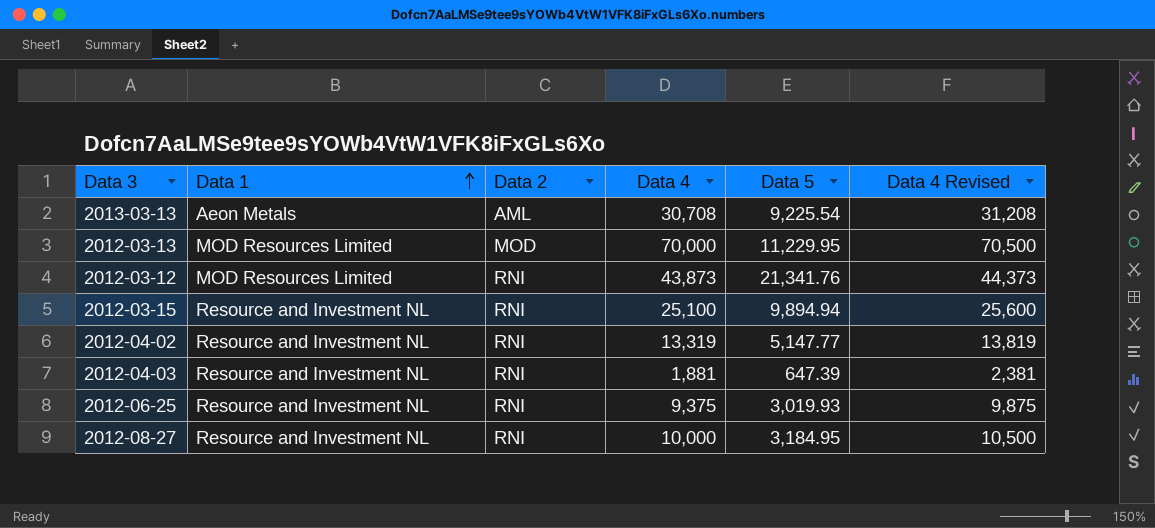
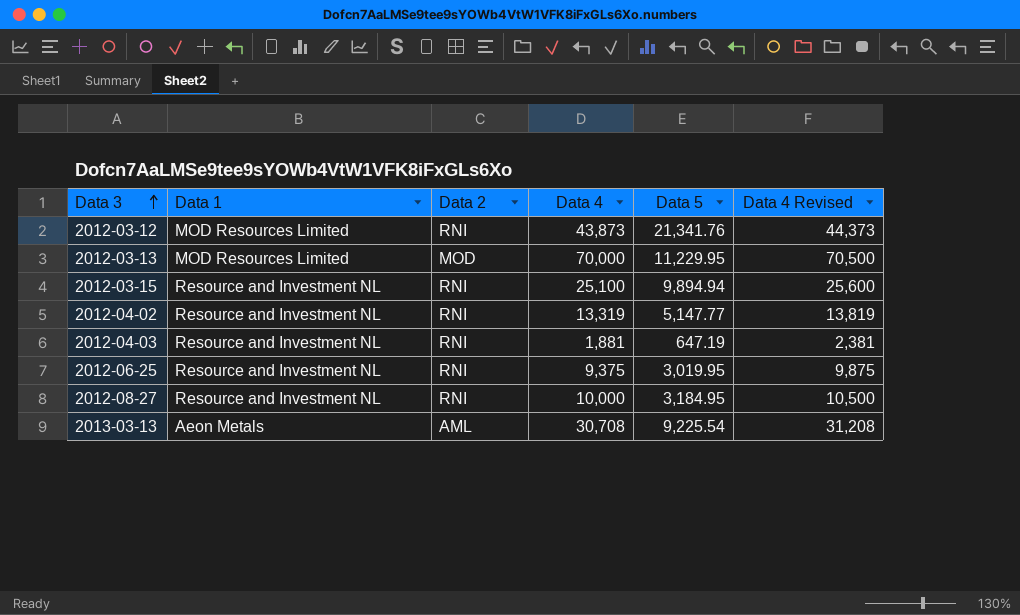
row order: Data 1 ascending -> Data 3 ascending
2012-04-03 | Data 5: 647.39 -> 647.19
2012-06-25 | Data 5: 3,019.93 -> 3,019.95

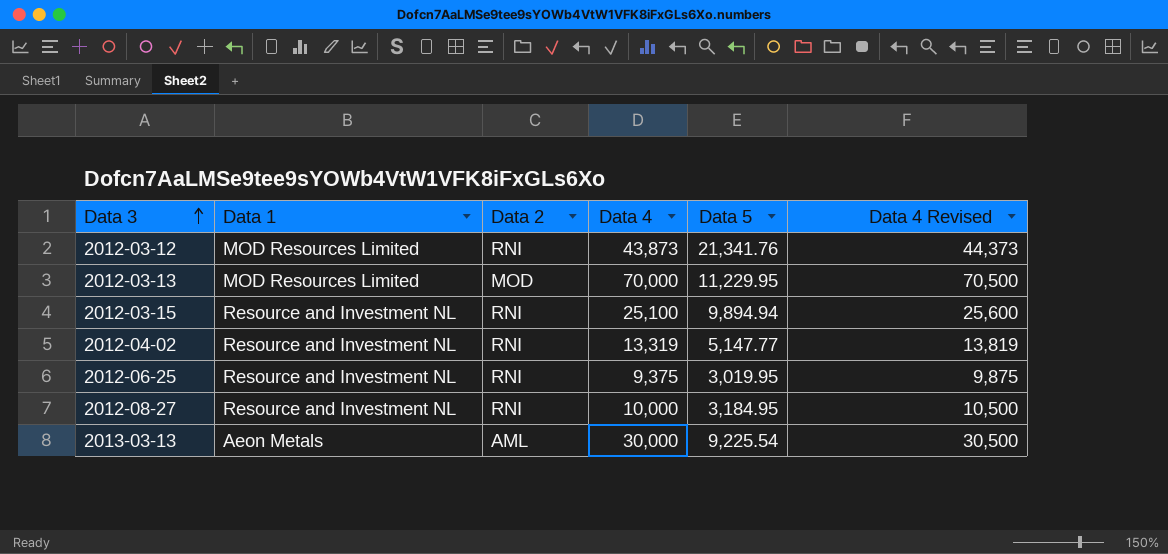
row 2012-04-03: Resource and Investment NL | RNI | 1,881 | 647.19 | 2,381 -> none
2013-03-13 | Data 4: 30,708 -> 30,000
2013-03-13 | Data 4 Revised: 31,208 -> 30,500

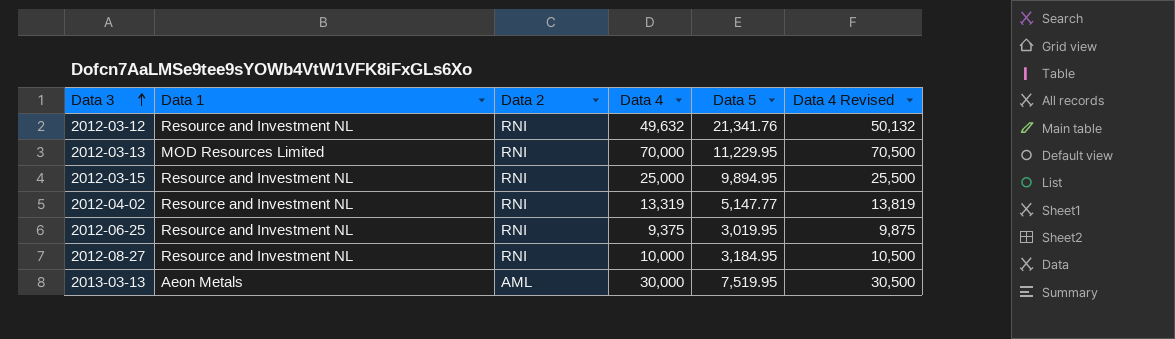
2012-03-12 | Data 1: MOD Resources Limited -> Resource and Investment NL
2012-03-12 | Data 4: 43,873 -> 49,632
2012-03-12 | Data 4 Revised: 44,373 -> 50,132
2012-03-13 | Data 2: MOD -> RNI
2012-03-15 | Data 4: 25,100 -> 25,000
2012-03-15 | Data 5: 9,894.94 -> 9,894.95
2012-03-15 | Data 4 Revised: 25,600 -> 25,500
2013-03-13 | Data 5: 9,225.54 -> 7,519.95

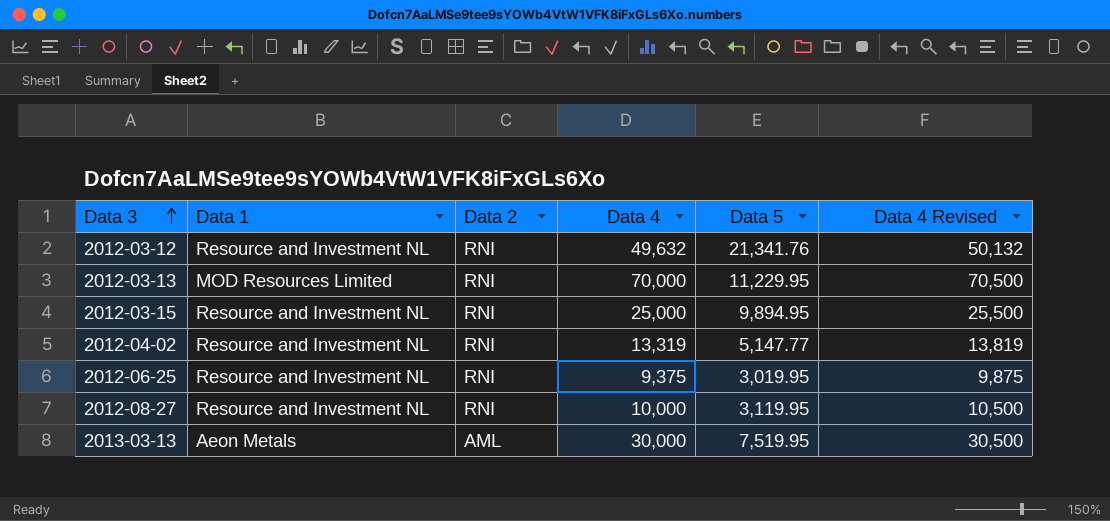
2012-08-27 | Data 5: 3,184.95 -> 3,119.95

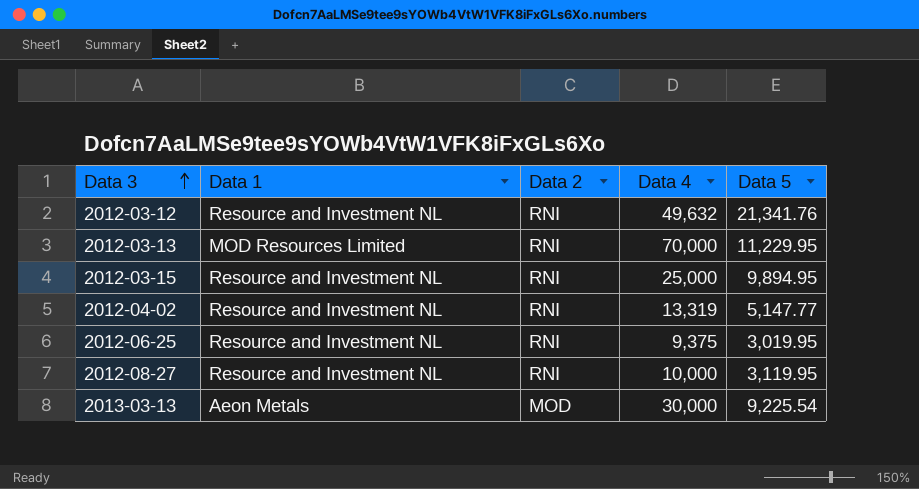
column Data 4 Revised | formula: [Data 4] + 500 -> none
2013-03-13 | Data 2: AML -> MOD
2013-03-13 | Data 5: 7,519.95 -> 9,225.54

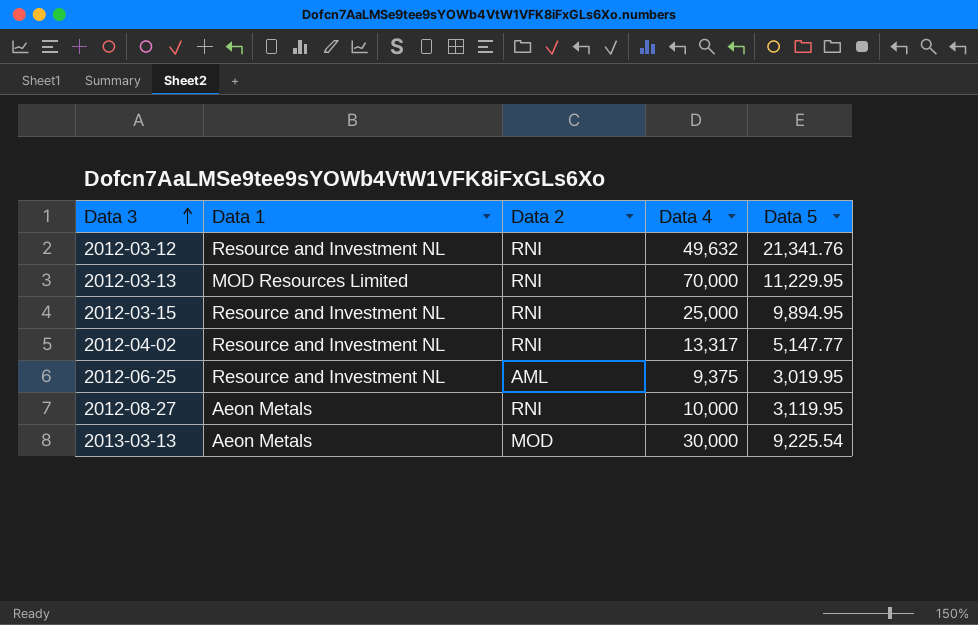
2012-04-02 | Data 4: 13,319 -> 13,317
2012-06-25 | Data 2: RNI -> AML
2012-08-27 | Data 1: Resource and Investment NL -> Aeon Metals

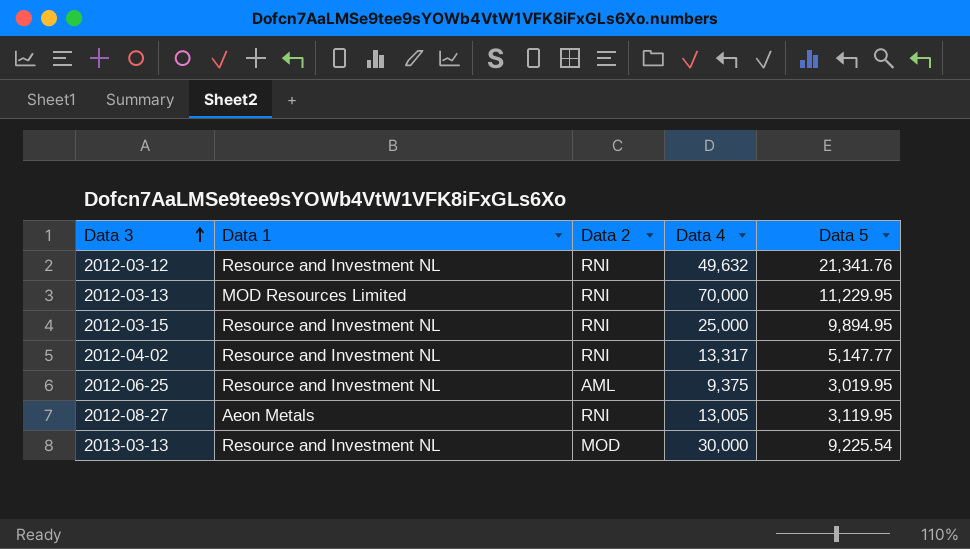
2012-08-27 | Data 4: 10,000 -> 13,005
2013-03-13 | Data 1: Aeon Metals -> Resource and Investment NL

